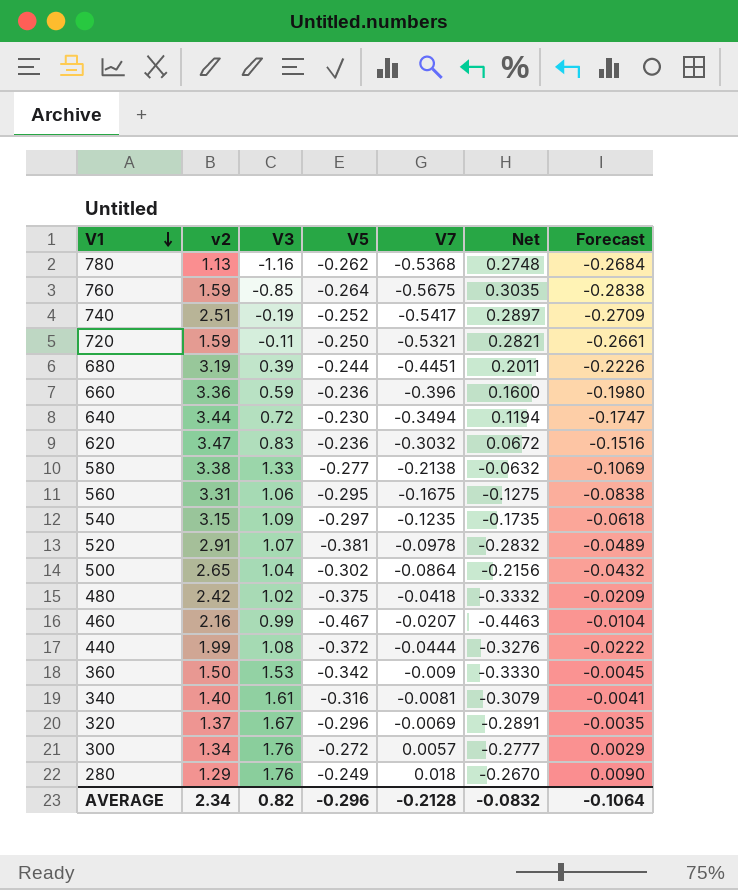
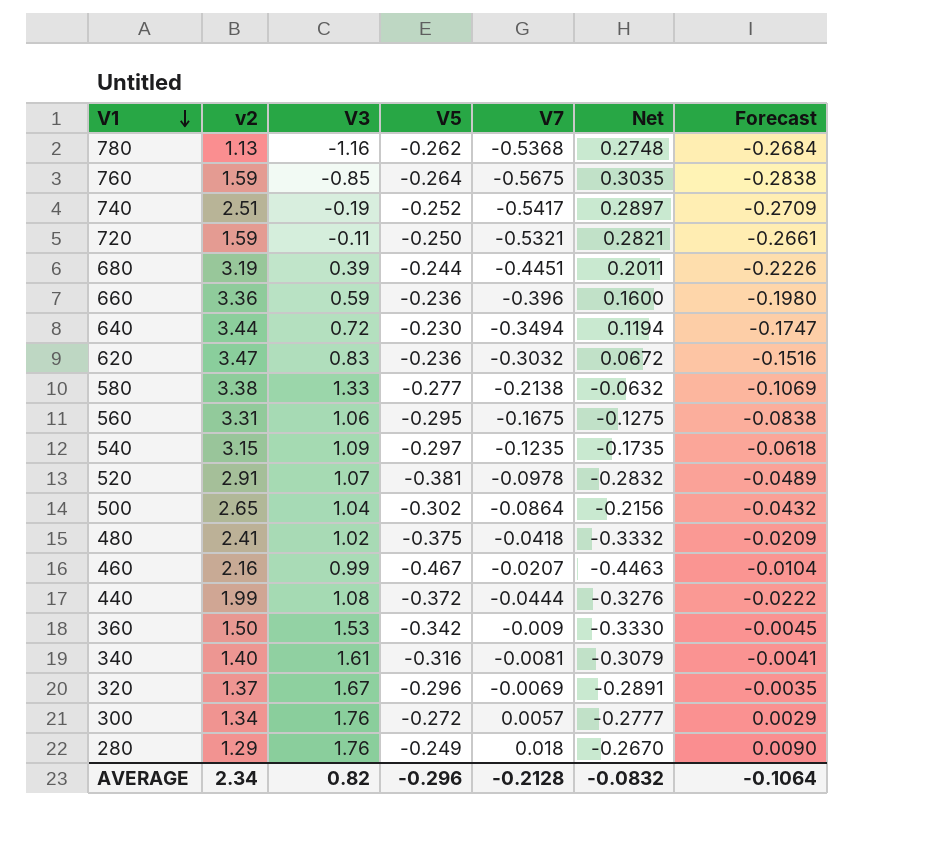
480 | v2: 2.42 -> 2.41

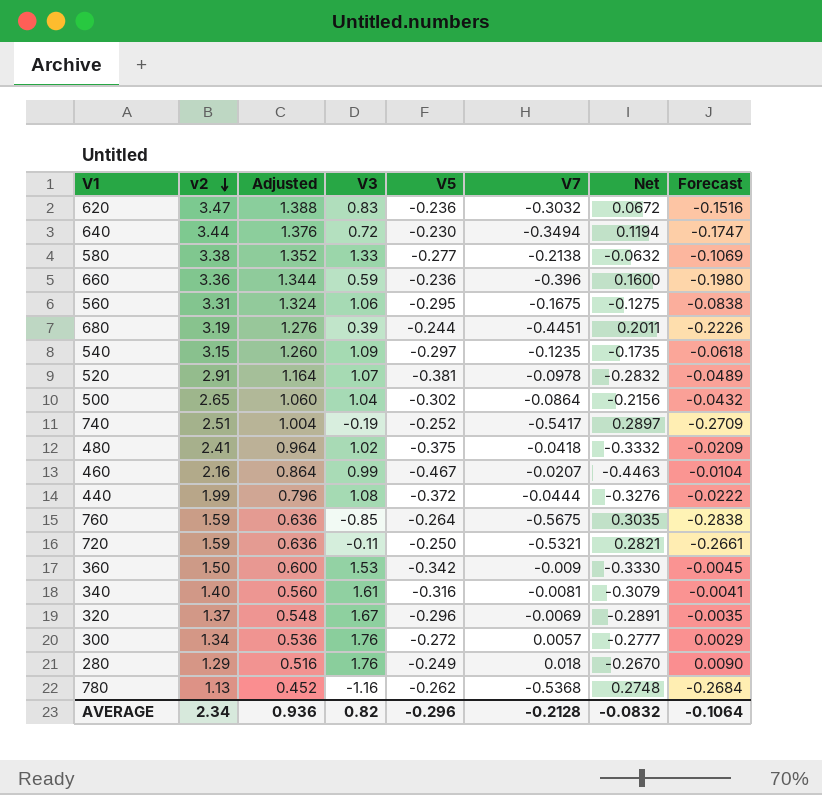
row order: V1 descending -> v2 descending
column Adjusted | formula: none -> [v2] * 0.4

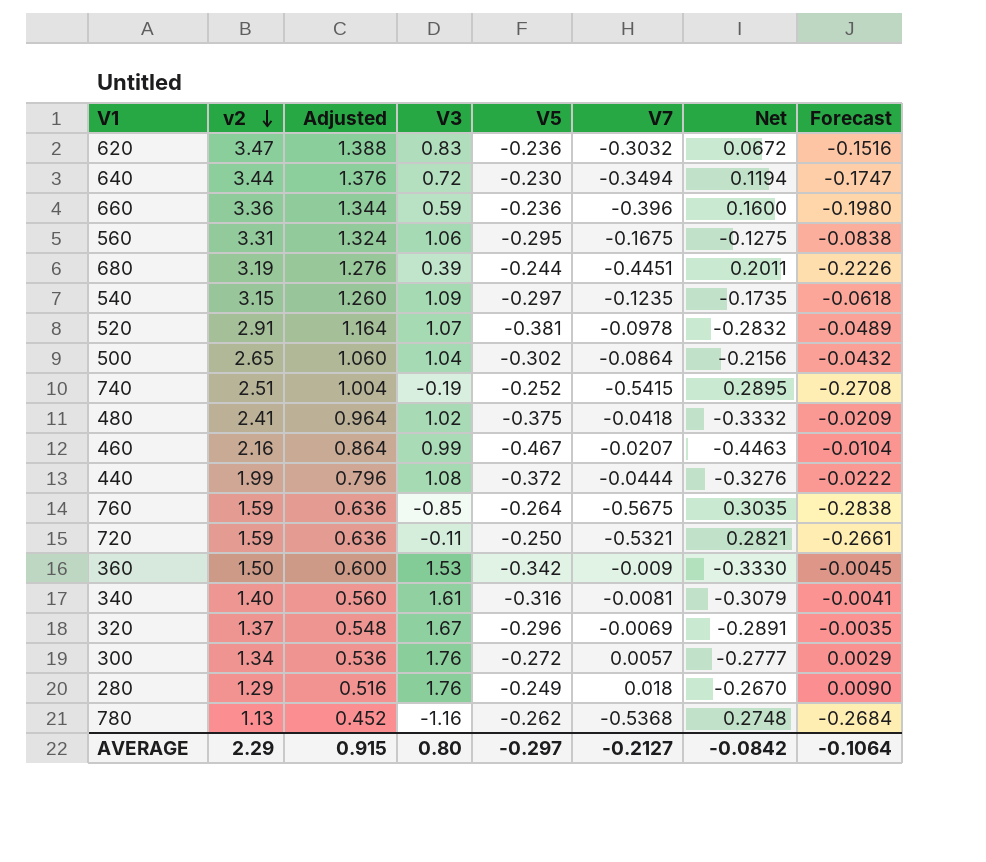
row 580: 3.38 | 1.352 | 1.33 | -0.277 | -0.2138 | -0.0632 | -0.1069 -> none
740 | V7: -0.5417 -> -0.5415
740 | Net: 0.2897 -> 0.2895
740 | Forecast: -0.2709 -> -0.2708
AVERAGE | v2: 2.34 -> 2.29
AVERAGE | Adjusted: 0.936 -> 0.915
AVERAGE | V3: 0.82 -> 0.80
AVERAGE | V5: -0.296 -> -0.297
AVERAGE | V7: -0.2128 -> -0.2127
AVERAGE | Net: -0.0832 -> -0.0842

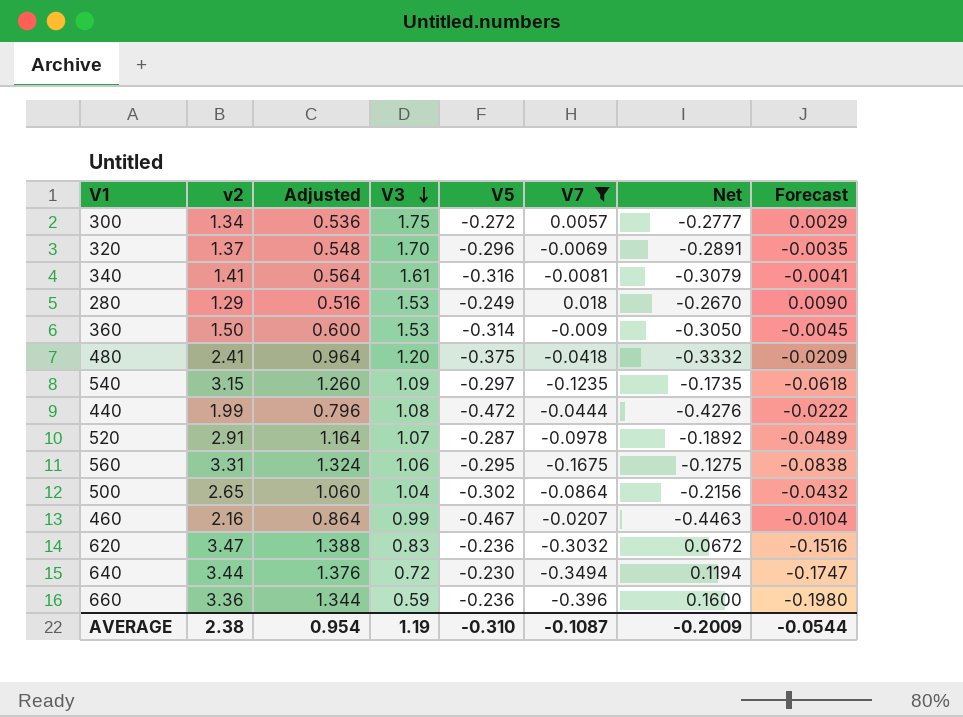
filter: none -> V7 >= -0.396
row order: v2 descending -> V3 descending
300 | V3: 1.76 -> 1.75
320 | V3: 1.67 -> 1.70
340 | v2: 1.40 -> 1.41
340 | Adjusted: 0.560 -> 0.564
280 | V3: 1.76 -> 1.53
360 | V5: -0.342 -> -0.314
360 | Net: -0.3330 -> -0.3050
480 | V3: 1.02 -> 1.20
440 | V5: -0.372 -> -0.472
440 | Net: -0.3276 -> -0.4276
520 | V5: -0.381 -> -0.287
520 | Net: -0.2832 -> -0.1892
AVERAGE | v2: 2.29 -> 2.38
AVERAGE | Adjusted: 0.915 -> 0.954
AVERAGE | V3: 0.80 -> 1.19
AVERAGE | V5: -0.297 -> -0.310
AVERAGE | V7: -0.2127 -> -0.1087
AVERAGE | Net: -0.0842 -> -0.2009
AVERAGE | Forecast: -0.1064 -> -0.0544

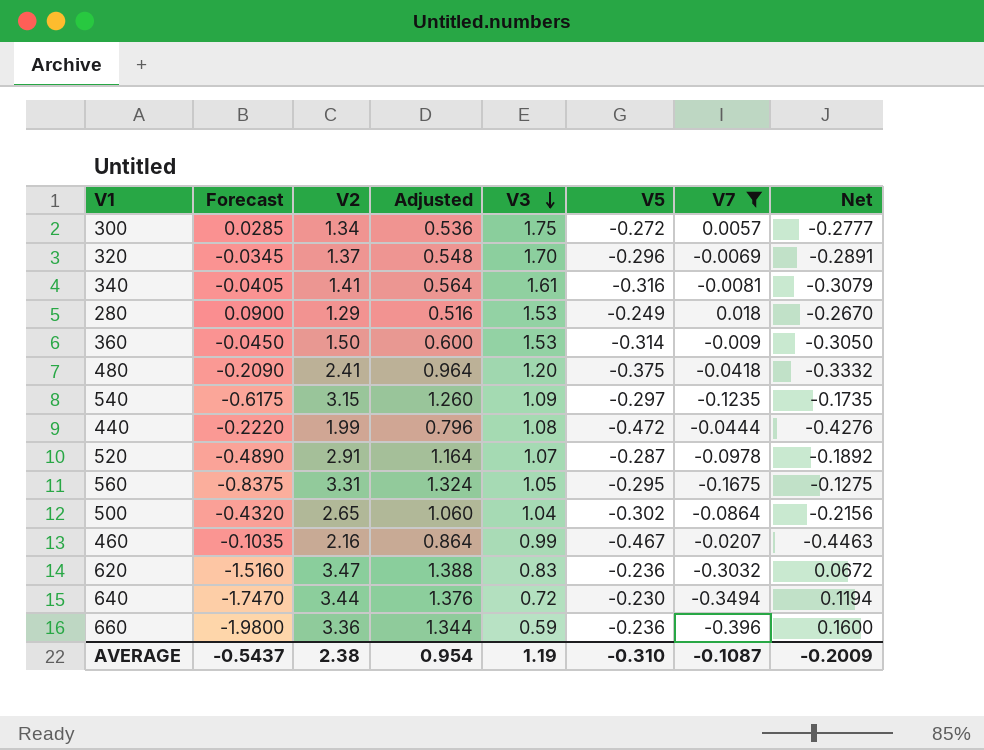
column Forecast | formula: [V7] * 0.5 -> [V7] * 5
column Forecast | position: 8 -> 2
column name: v2 -> V2
560 | V3: 1.06 -> 1.05
AVERAGE | Forecast: -0.0544 -> -0.5437

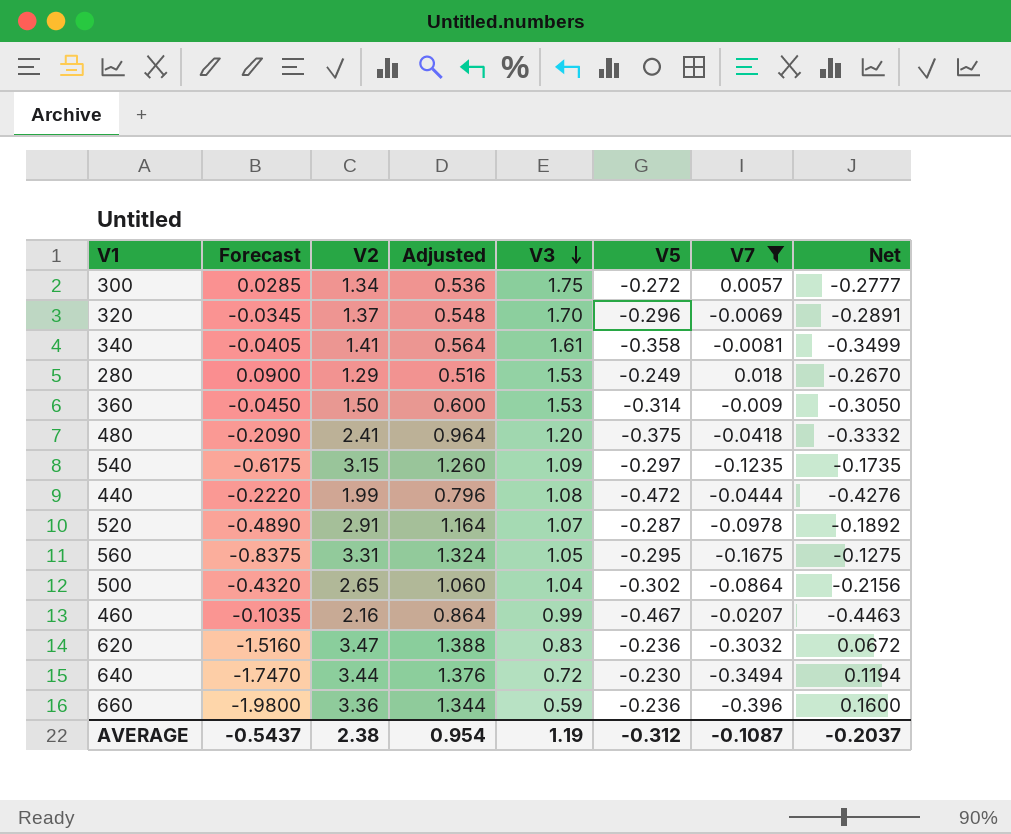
340 | V5: -0.316 -> -0.358
340 | Net: -0.3079 -> -0.3499
AVERAGE | V5: -0.310 -> -0.312
AVERAGE | Net: -0.2009 -> -0.2037

